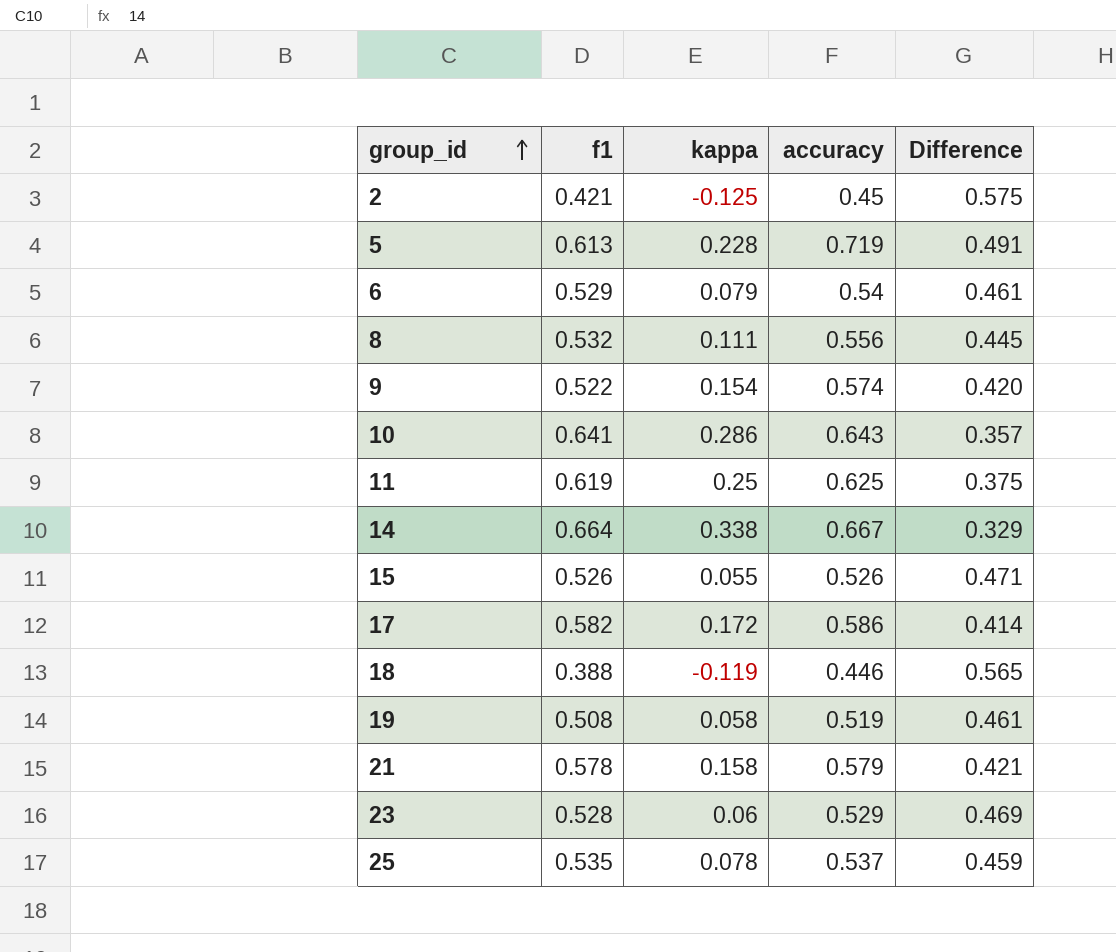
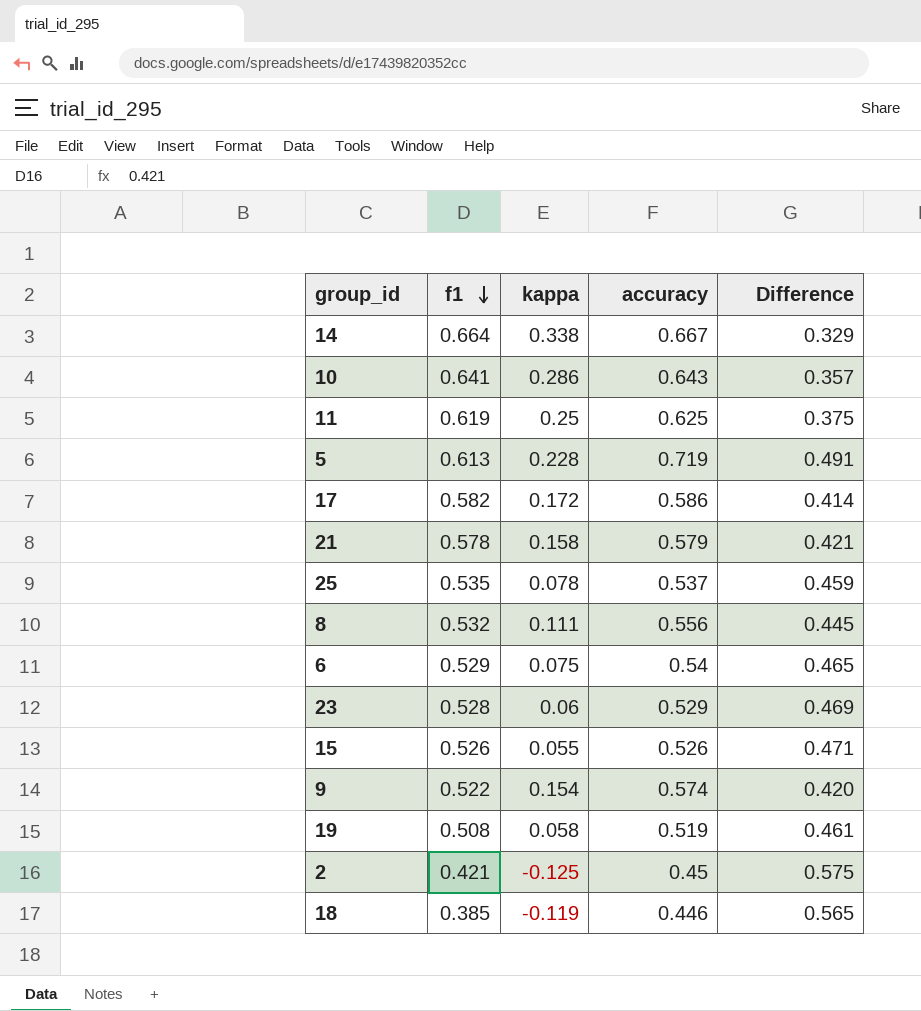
row order: group_id ascending -> f1 descending
6 | kappa: 0.079 -> 0.075
6 | Difference: 0.461 -> 0.465
18 | f1: 0.388 -> 0.385

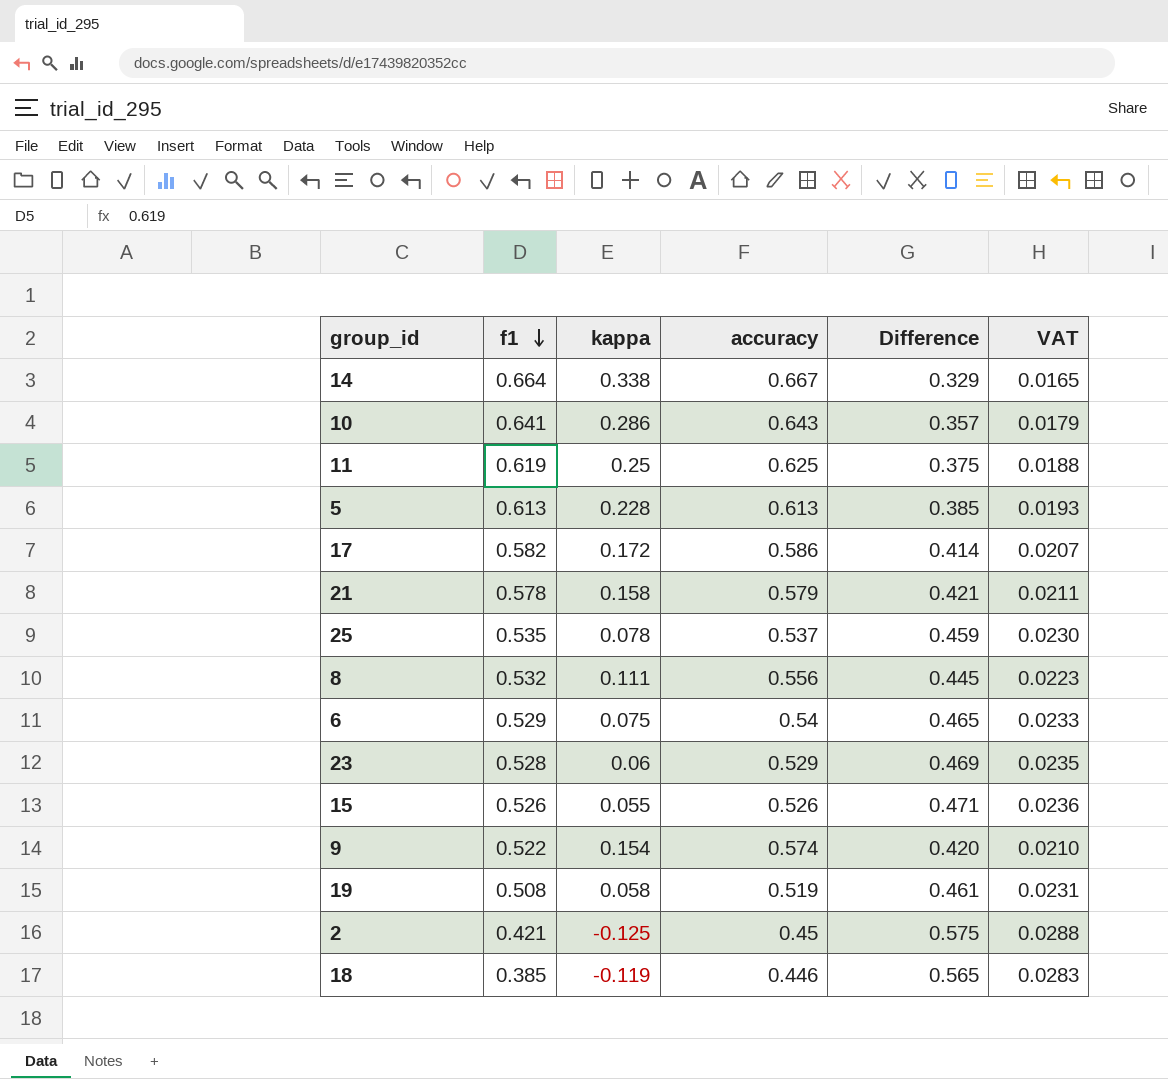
column VAT | formula: none -> [Difference] * 0.05
5 | accuracy: 0.719 -> 0.613
5 | Difference: 0.491 -> 0.385

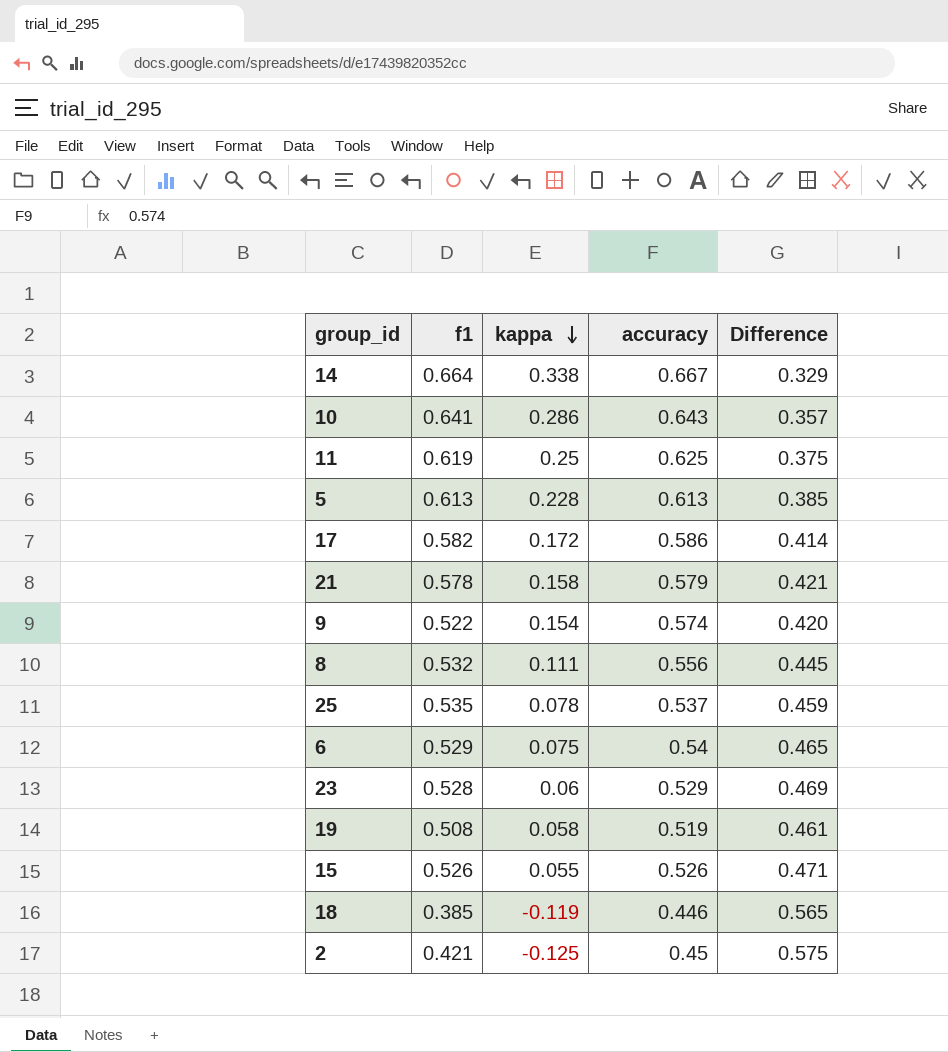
row order: f1 descending -> kappa descending
column VAT | formula: [Difference] * 0.05 -> none

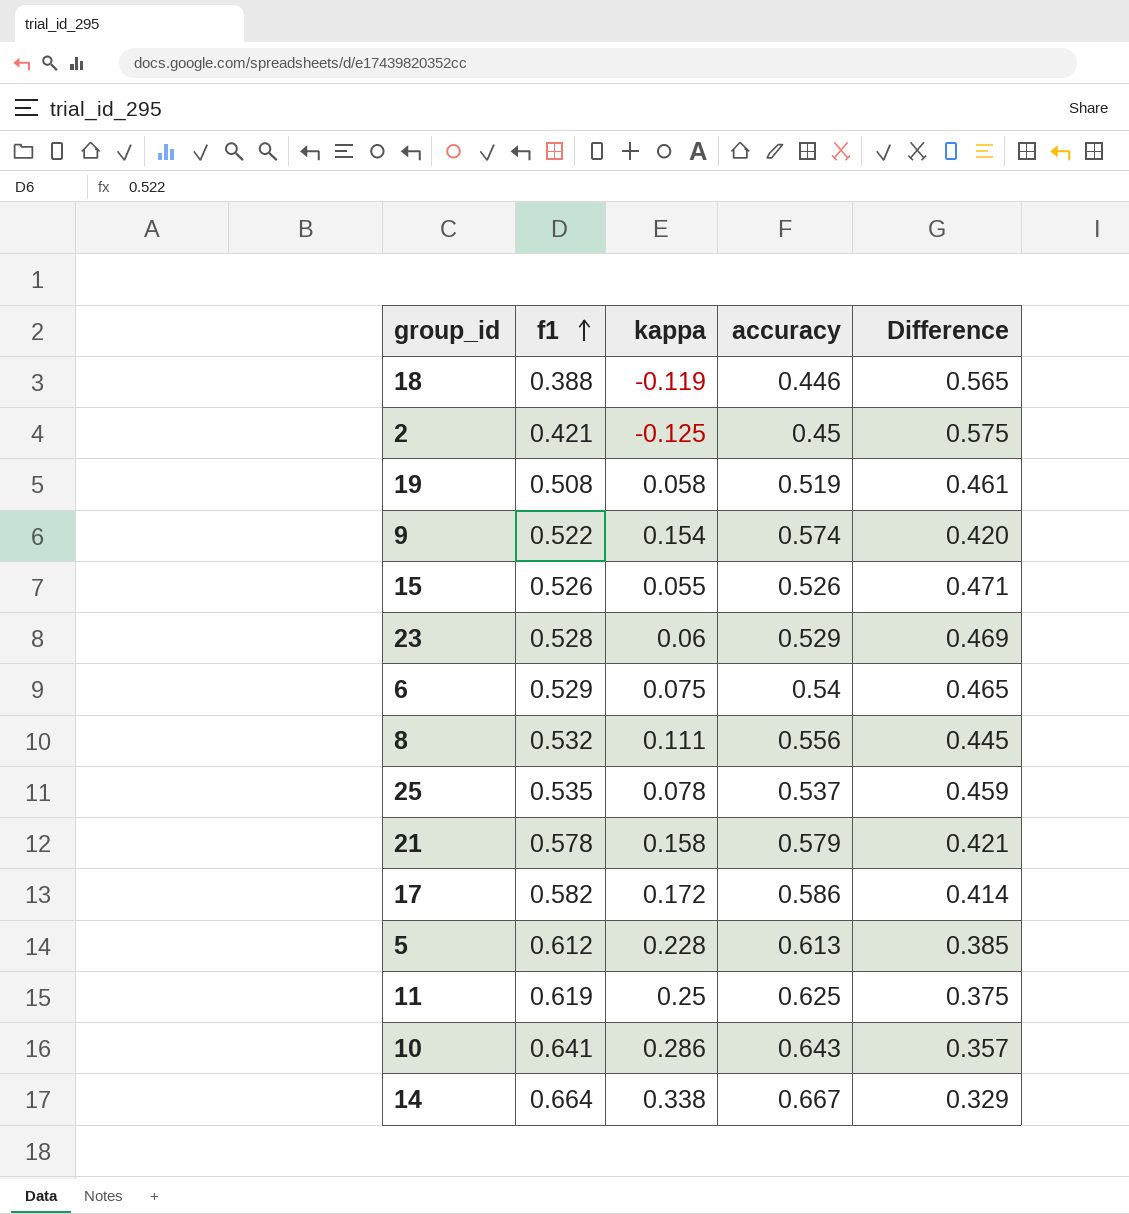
row order: kappa descending -> f1 ascending
18 | f1: 0.385 -> 0.388
5 | f1: 0.613 -> 0.612

